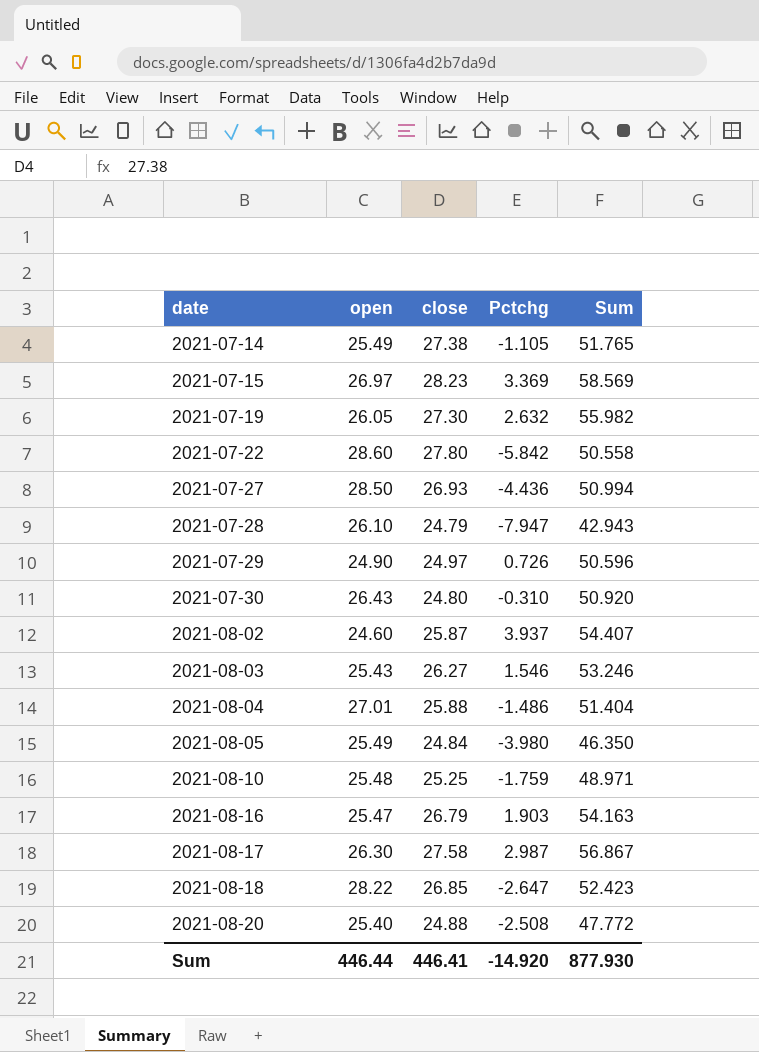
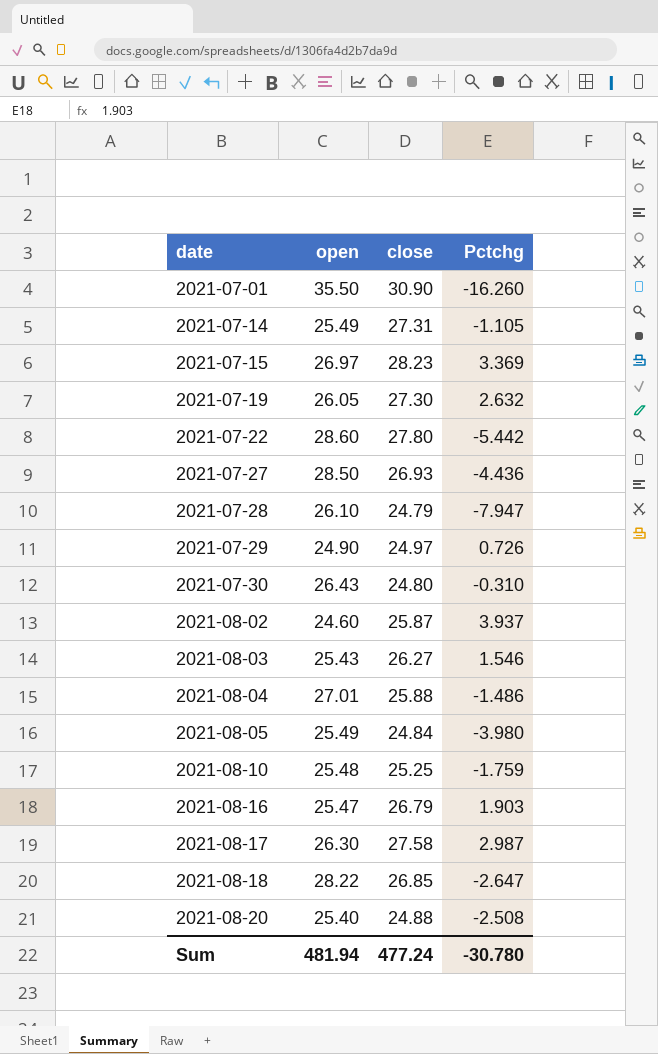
column Sum | formula: [open] + [close] + [Pctchg] -> none
row 2021-07-01: none -> 35.50 | 30.90 | -16.260
2021-07-14 | close: 27.38 -> 27.31
2021-07-22 | Pctchg: -5.842 -> -5.442
Sum | open: 446.44 -> 481.94
Sum | close: 446.41 -> 477.24
Sum | Pctchg: -14.920 -> -30.780

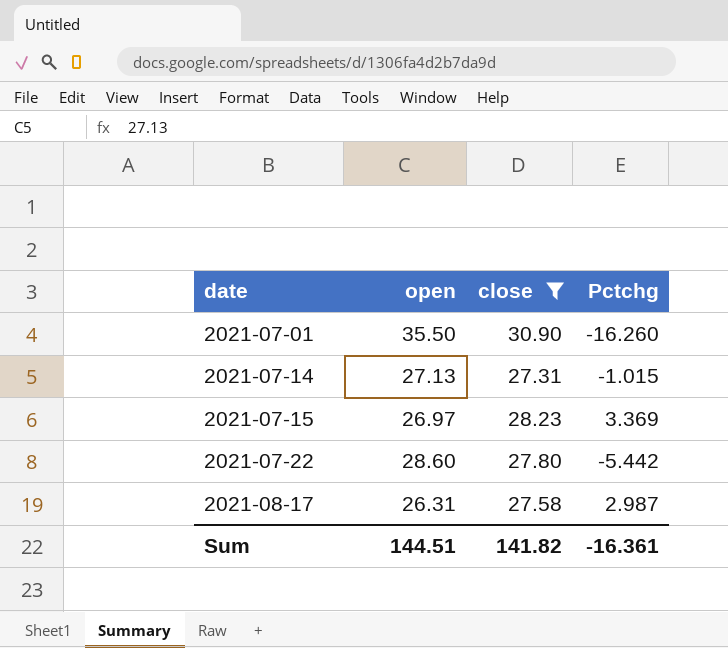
filter: none -> close >= 27.31
2021-07-14 | open: 25.49 -> 27.13
2021-07-14 | Pctchg: -1.105 -> -1.015
2021-08-17 | open: 26.30 -> 26.31
Sum | open: 481.94 -> 144.51
Sum | close: 477.24 -> 141.82
Sum | Pctchg: -30.780 -> -16.361

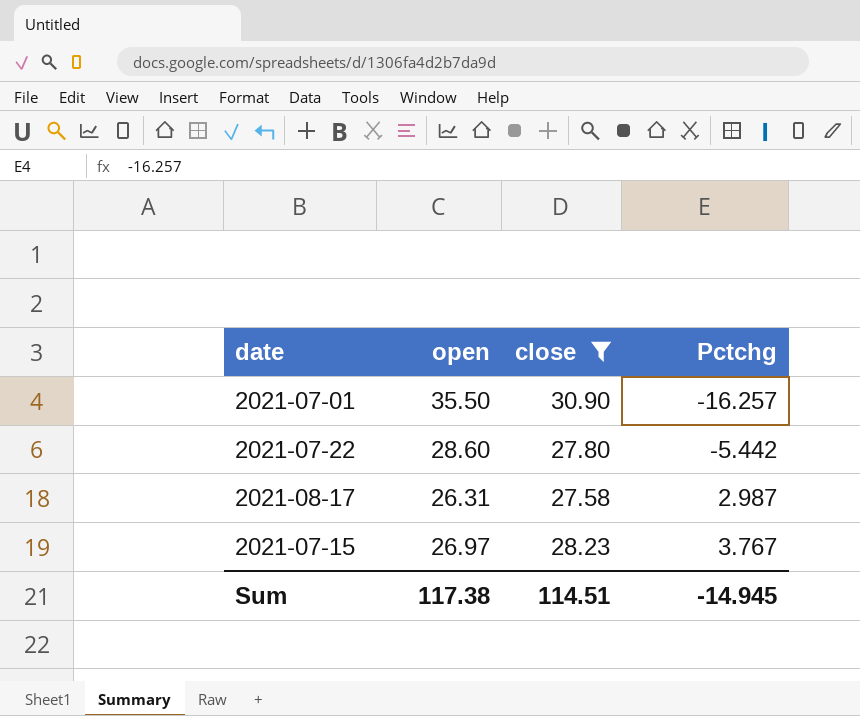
row order: date ascending -> Pctchg ascending
row 2021-07-14: 27.13 | 27.31 | -1.015 -> none
2021-07-01 | Pctchg: -16.260 -> -16.257
2021-07-15 | Pctchg: 3.369 -> 3.767
Sum | open: 144.51 -> 117.38
Sum | close: 141.82 -> 114.51
Sum | Pctchg: -16.361 -> -14.945

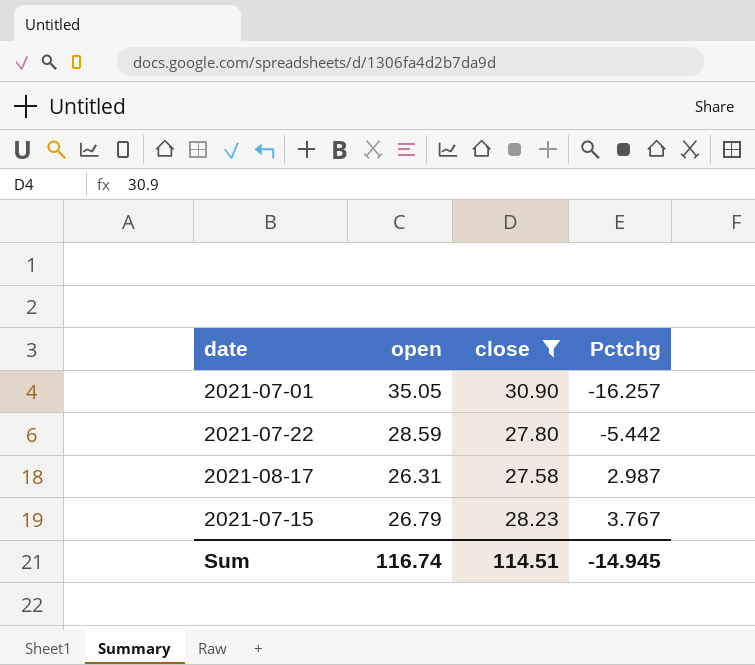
2021-07-01 | open: 35.50 -> 35.05
2021-07-22 | open: 28.60 -> 28.59
2021-07-15 | open: 26.97 -> 26.79
Sum | open: 117.38 -> 116.74

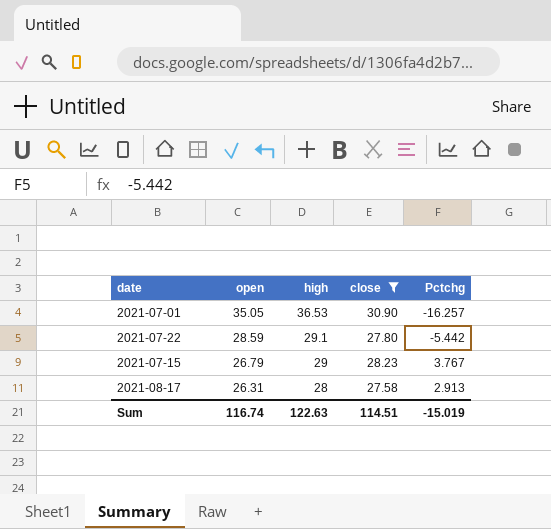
row order: Pctchg ascending -> open descending
column high | position: none -> 3
2021-08-17 | Pctchg: 2.987 -> 2.913
Sum | Pctchg: -14.945 -> -15.019

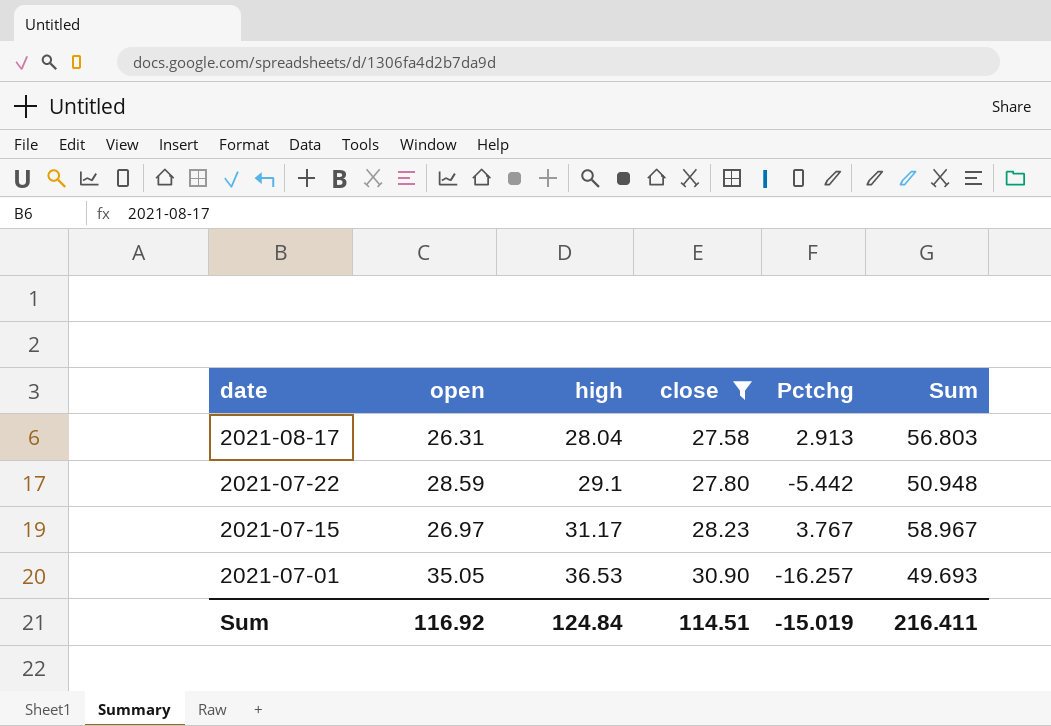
row order: open descending -> date descending
column Sum | formula: none -> [open] + [close] + [Pctchg]
2021-08-17 | high: 28 -> 28.04
2021-07-15 | open: 26.79 -> 26.97
2021-07-15 | high: 29 -> 31.17
Sum | open: 116.74 -> 116.92
Sum | high: 122.63 -> 124.84

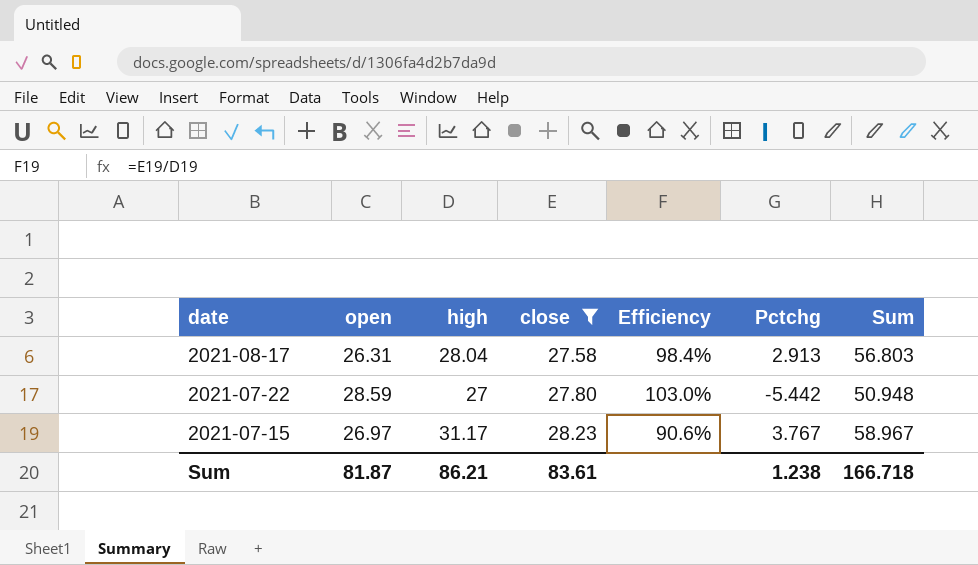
column Efficiency | formula: none -> [close] / [high]
row 2021-07-01: 35.05 | 36.53 | 30.90 | -16.257 | 49.693 -> none
2021-07-22 | high: 29.1 -> 27
Sum | open: 116.92 -> 81.87
Sum | high: 124.84 -> 86.21
Sum | close: 114.51 -> 83.61
Sum | Pctchg: -15.019 -> 1.238
Sum | Sum: 216.411 -> 166.718

